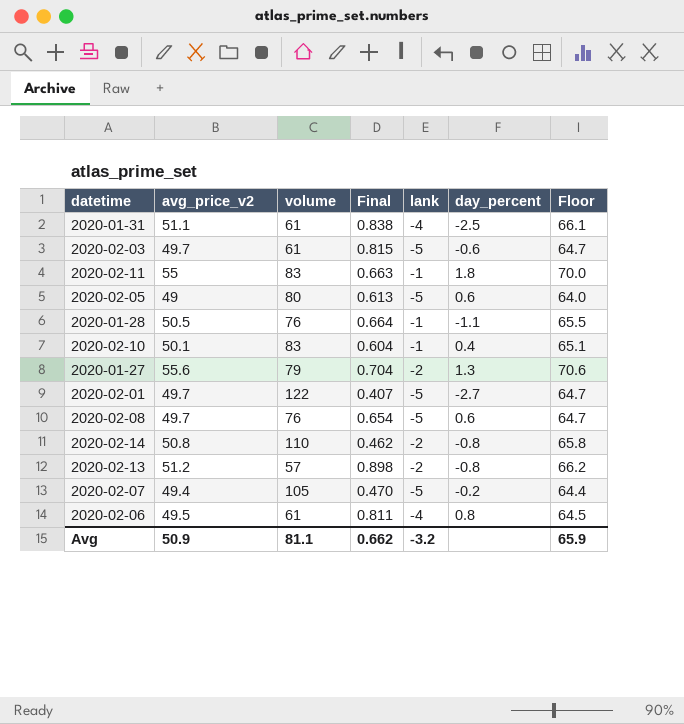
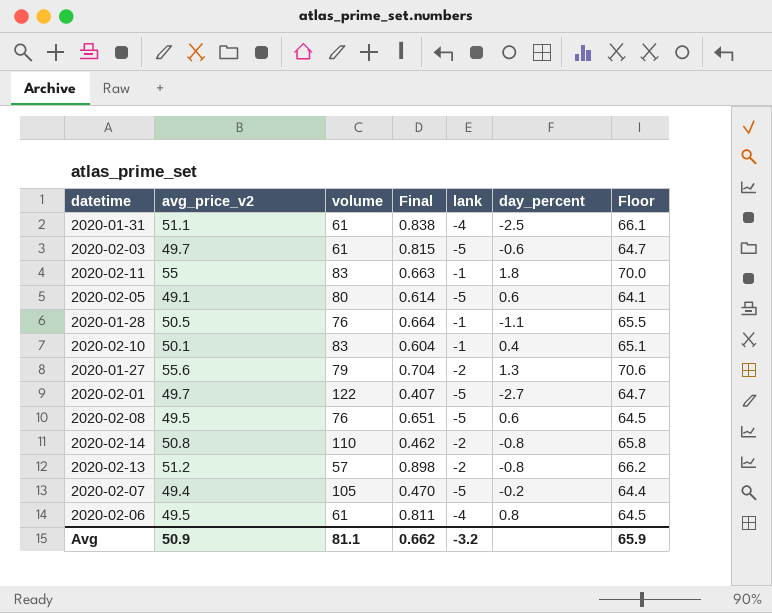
2020-02-05 | avg_price_v2: 49 -> 49.1
2020-02-05 | Final: 0.613 -> 0.614
2020-02-05 | Floor: 64.0 -> 64.1
2020-02-08 | avg_price_v2: 49.7 -> 49.5
2020-02-08 | Final: 0.654 -> 0.651
2020-02-08 | Floor: 64.7 -> 64.5

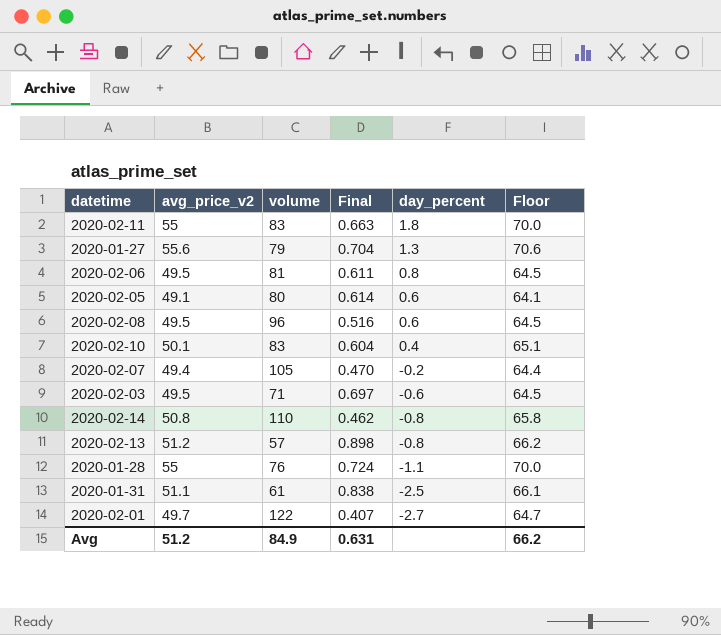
row order: none -> day_percent descending
column lank | position: 5 -> none
2020-02-06 | volume: 61 -> 81
2020-02-06 | Final: 0.811 -> 0.611
2020-02-08 | volume: 76 -> 96
2020-02-08 | Final: 0.651 -> 0.516
2020-02-03 | avg_price_v2: 49.7 -> 49.5
2020-02-03 | volume: 61 -> 71
2020-02-03 | Final: 0.815 -> 0.697
2020-02-03 | Floor: 64.7 -> 64.5
2020-01-28 | avg_price_v2: 50.5 -> 55
2020-01-28 | Final: 0.664 -> 0.724
2020-01-28 | Floor: 65.5 -> 70.0
Avg | avg_price_v2: 50.9 -> 51.2
Avg | volume: 81.1 -> 84.9
Avg | Final: 0.662 -> 0.631
Avg | Floor: 65.9 -> 66.2

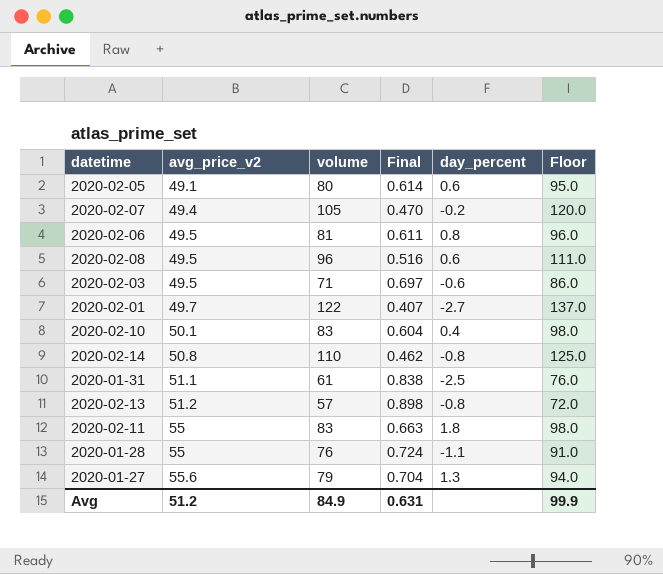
row order: day_percent descending -> avg_price_v2 ascending
column Floor | formula: [avg_price_v2] + 15 -> [volume] + 15
Avg | Floor: 66.2 -> 99.9

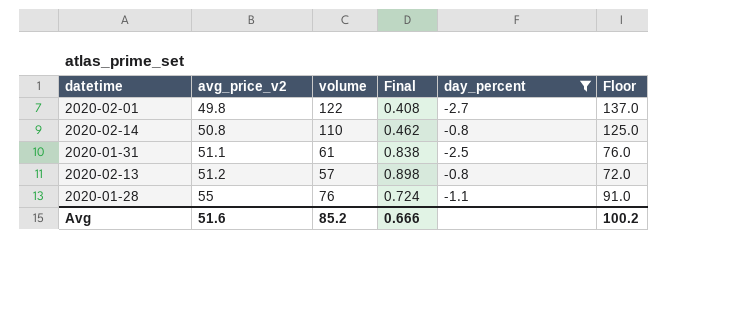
filter: none -> day_percent <= -0.8
2020-02-01 | avg_price_v2: 49.7 -> 49.8
2020-02-01 | Final: 0.407 -> 0.408
Avg | avg_price_v2: 51.2 -> 51.6
Avg | volume: 84.9 -> 85.2
Avg | Final: 0.631 -> 0.666
Avg | Floor: 99.9 -> 100.2

